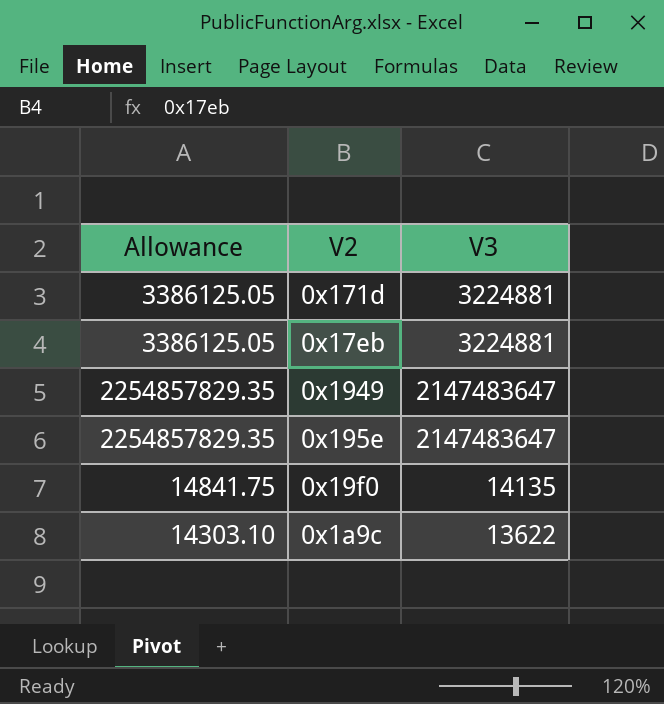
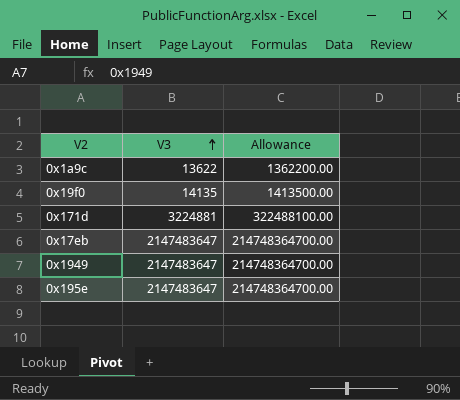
row order: none -> V3 ascending
column Allowance | formula: [V3] * 1.05 -> [V3] * 100
column Allowance | position: 1 -> 3
0x17eb | V3: 3224881 -> 2147483647

